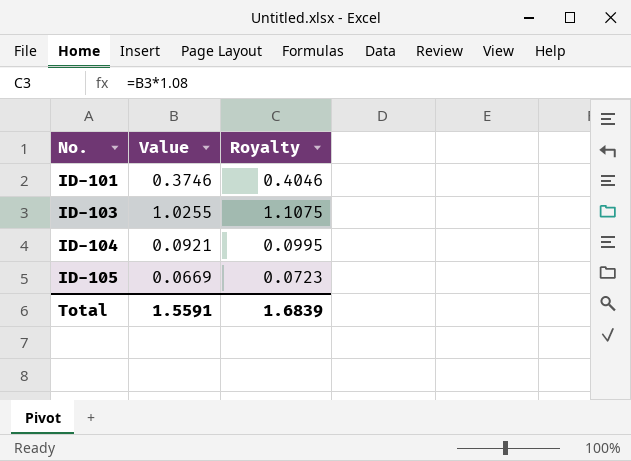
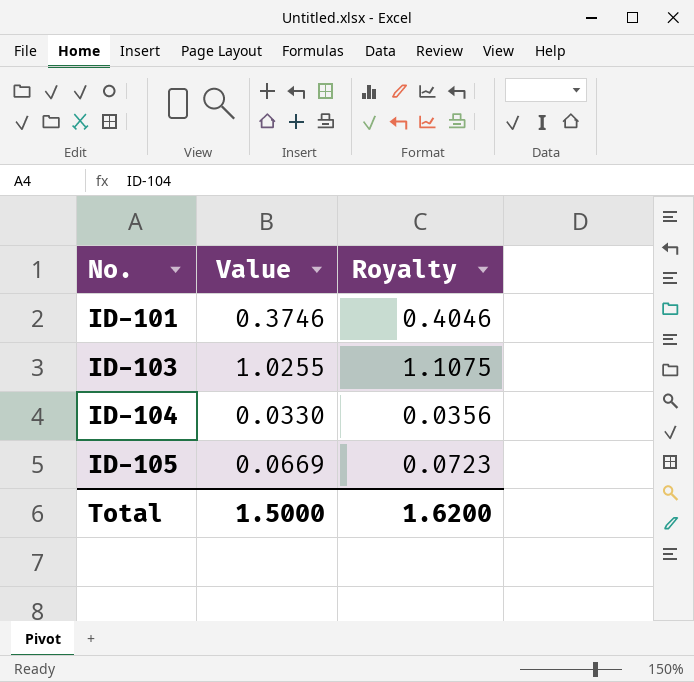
ID-104 | Value: 0.0921 -> 0.0330
ID-104 | Royalty: 0.0995 -> 0.0356
Total | Value: 1.5591 -> 1.5000
Total | Royalty: 1.6839 -> 1.6200

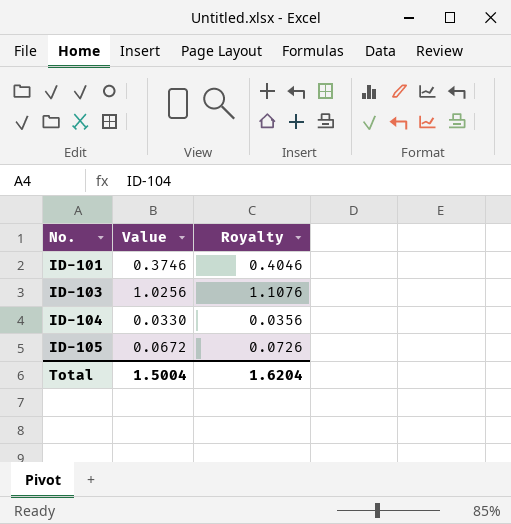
ID-103 | Value: 1.0255 -> 1.0256
ID-103 | Royalty: 1.1075 -> 1.1076
ID-105 | Value: 0.0669 -> 0.0672
ID-105 | Royalty: 0.0723 -> 0.0726
Total | Value: 1.5000 -> 1.5004
Total | Royalty: 1.6200 -> 1.6204

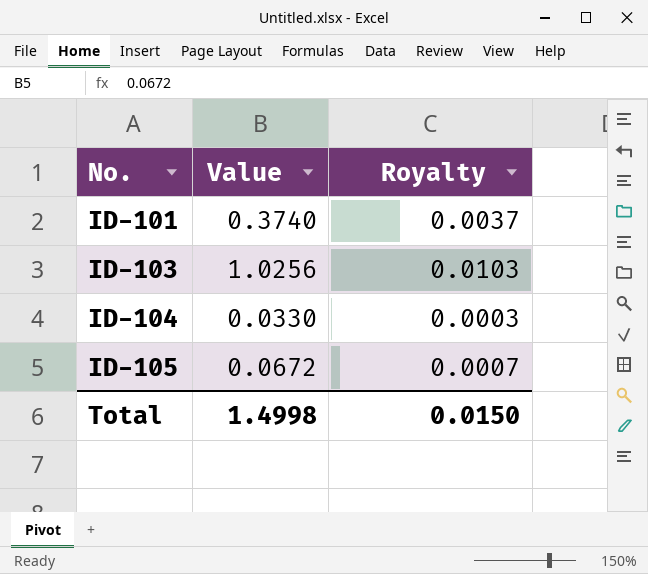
column Royalty | formula: [Value] * 1.08 -> [Value] * 0.01
ID-101 | Value: 0.3746 -> 0.3740
Total | Value: 1.5004 -> 1.4998
Total | Royalty: 1.6204 -> 0.0150

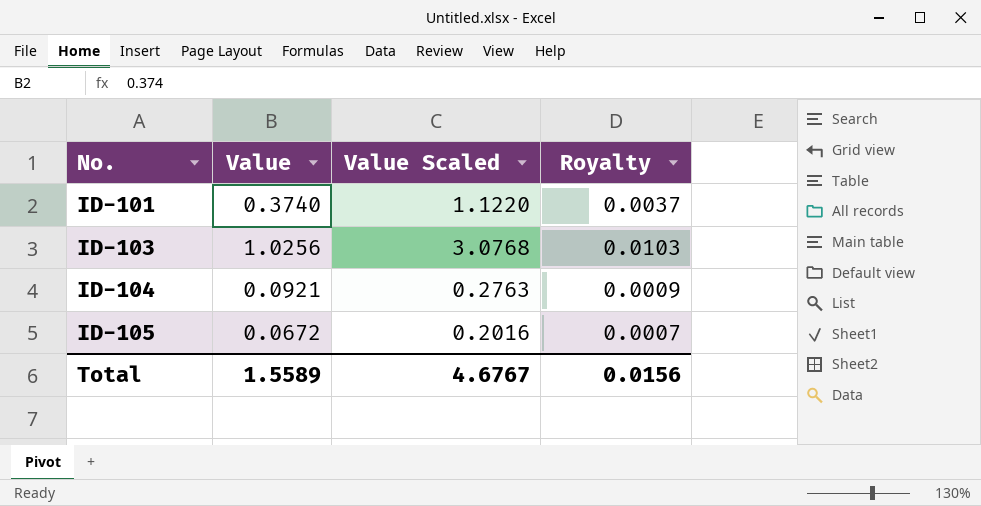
column Value Scaled | formula: none -> [Value] * 3
ID-104 | Value: 0.0330 -> 0.0921
ID-104 | Royalty: 0.0003 -> 0.0009
Total | Value: 1.4998 -> 1.5589
Total | Royalty: 0.0150 -> 0.0156

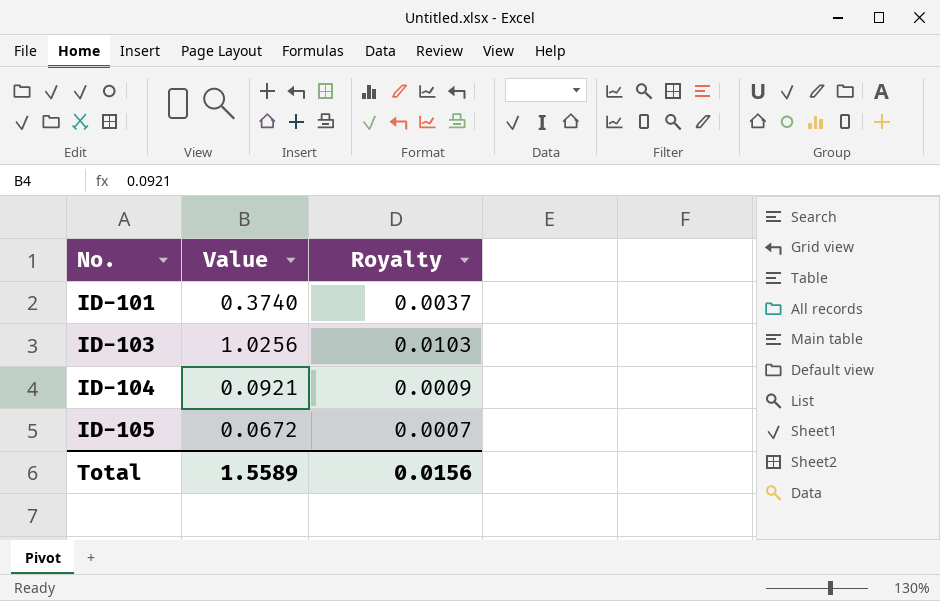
column Value Scaled | formula: [Value] * 3 -> none

